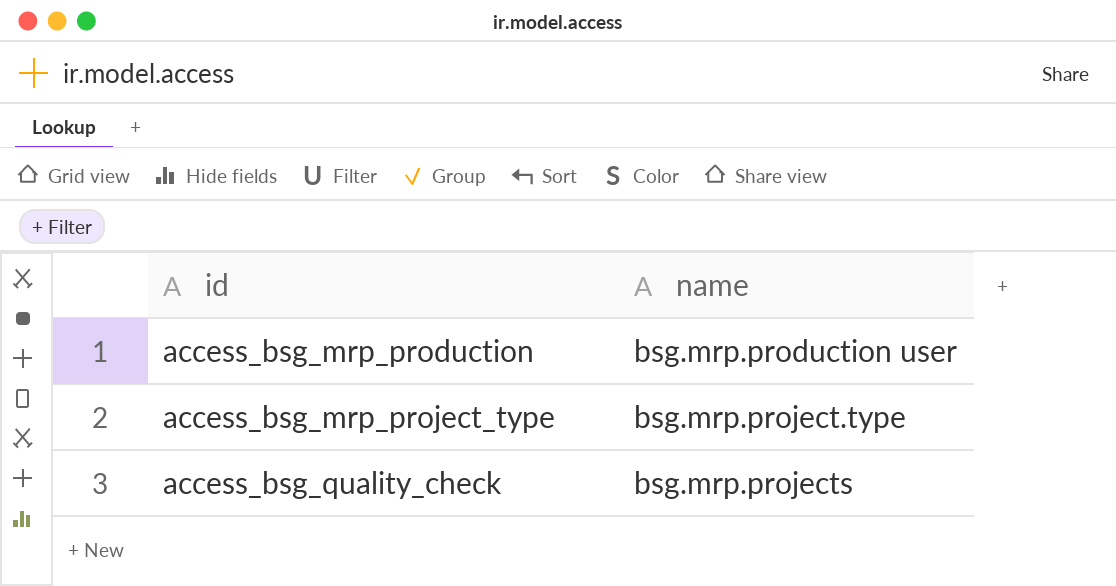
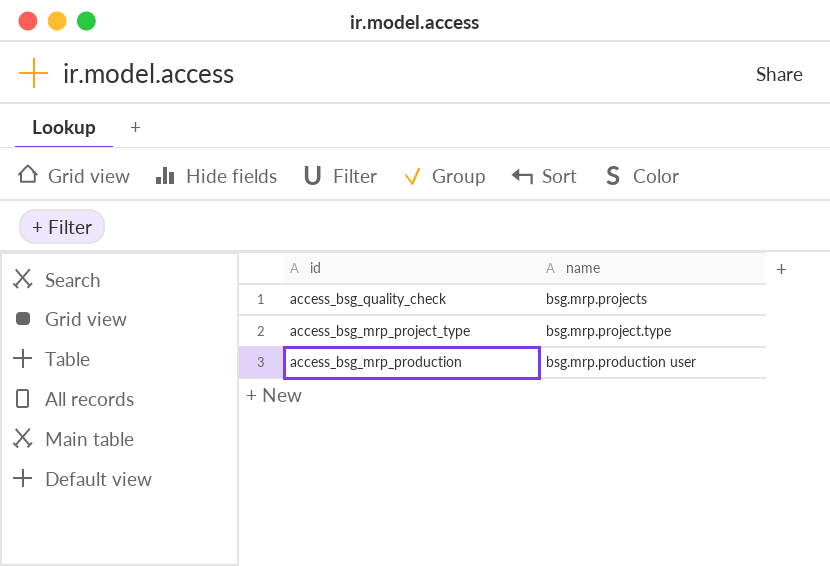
row order: id ascending -> id descending

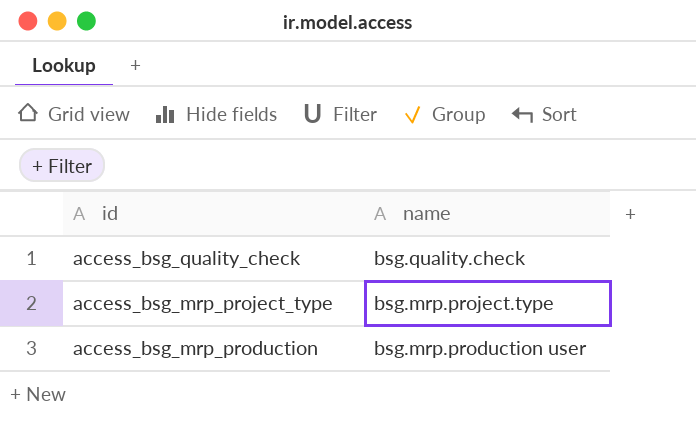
access_bsg_quality_check | name: bsg.mrp.projects -> bsg.quality.check

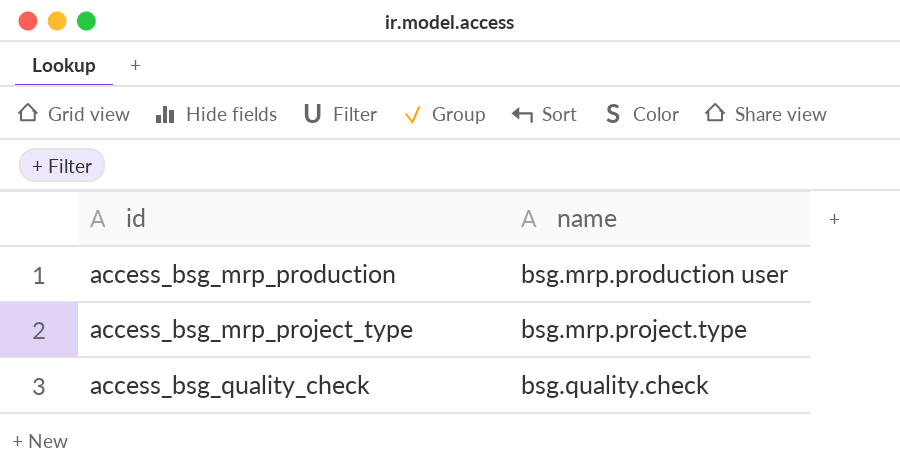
row order: id descending -> id ascending

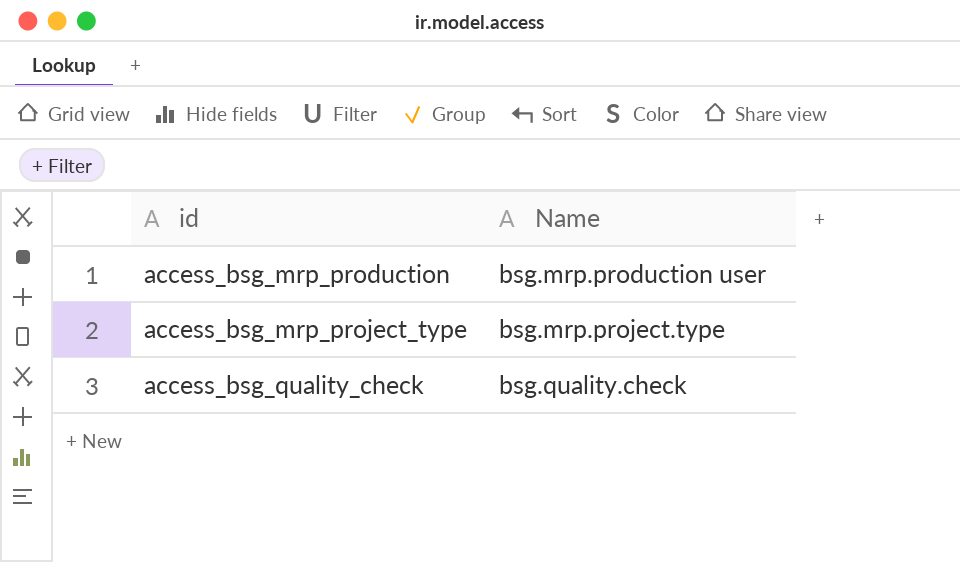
column name: name -> Name

